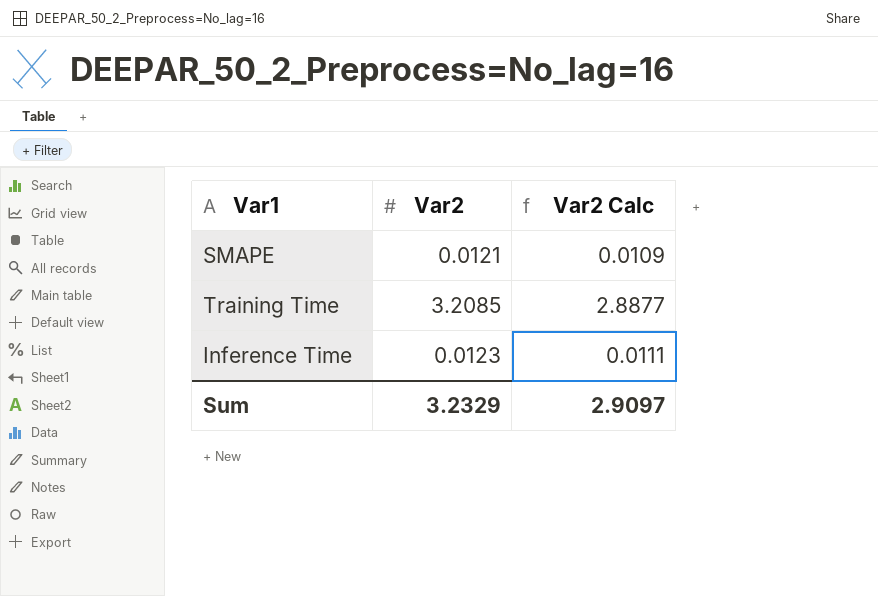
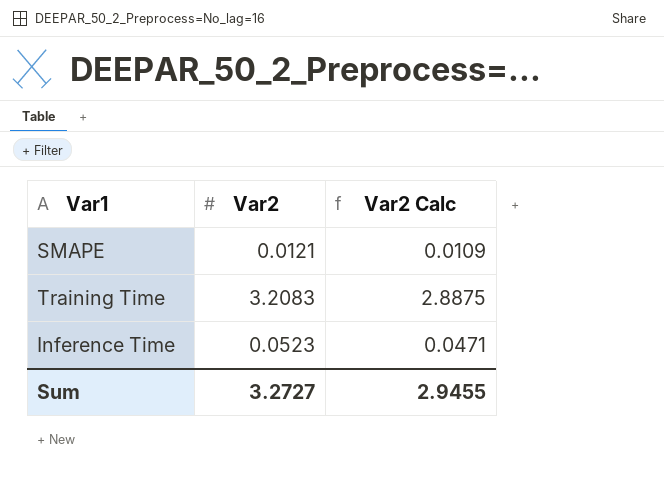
Training Time | Var2: 3.2085 -> 3.2083
Training Time | Var2 Calc: 2.8877 -> 2.8875
Inference Time | Var2: 0.0123 -> 0.0523
Inference Time | Var2 Calc: 0.0111 -> 0.0471
Sum | Var2: 3.2329 -> 3.2727
Sum | Var2 Calc: 2.9097 -> 2.9455

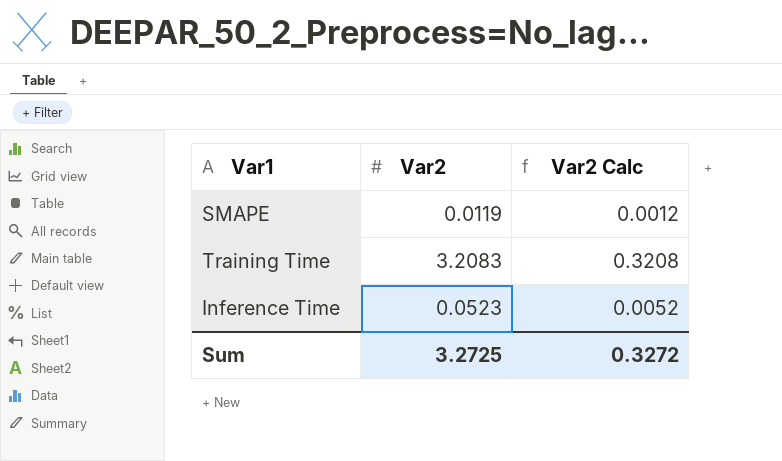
column Var2 Calc | formula: [Var2] * 0.9 -> [Var2] * 0.1
SMAPE | Var2: 0.0121 -> 0.0119
Sum | Var2: 3.2727 -> 3.2725
Sum | Var2 Calc: 2.9455 -> 0.3272

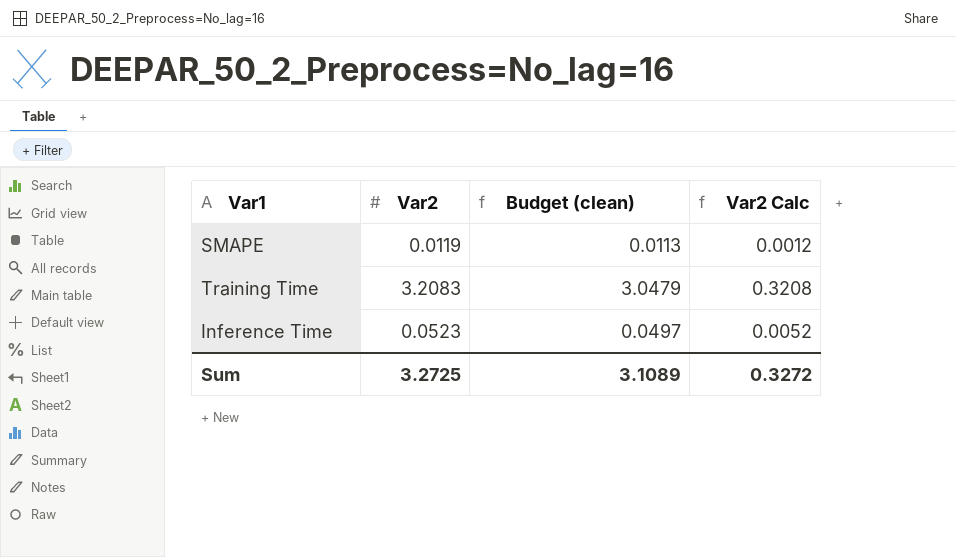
column Budget (clean) | formula: none -> [Var2] * 0.95

